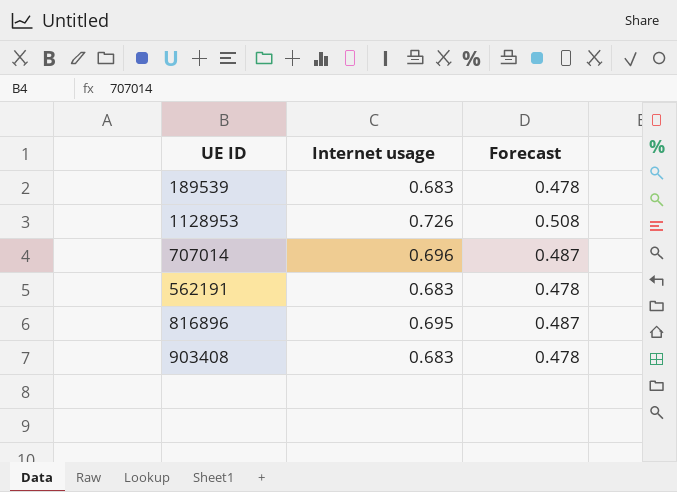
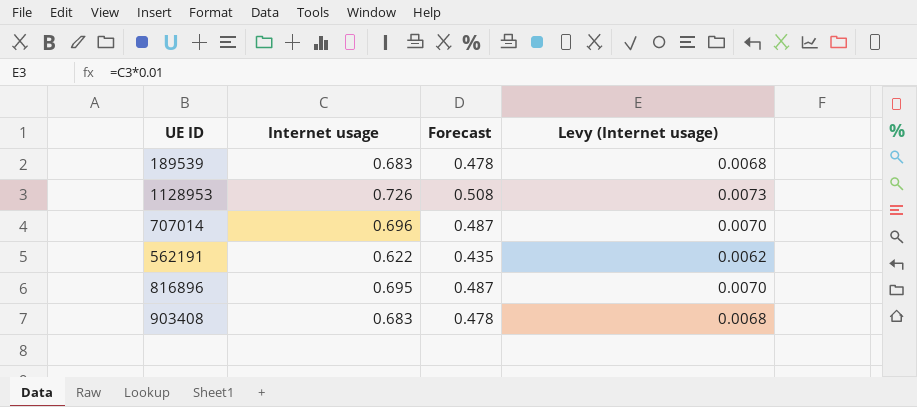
column Levy (Internet usage) | formula: none -> [Internet usage] * 0.01
562191 | Internet usage: 0.683 -> 0.622
562191 | Forecast: 0.478 -> 0.435

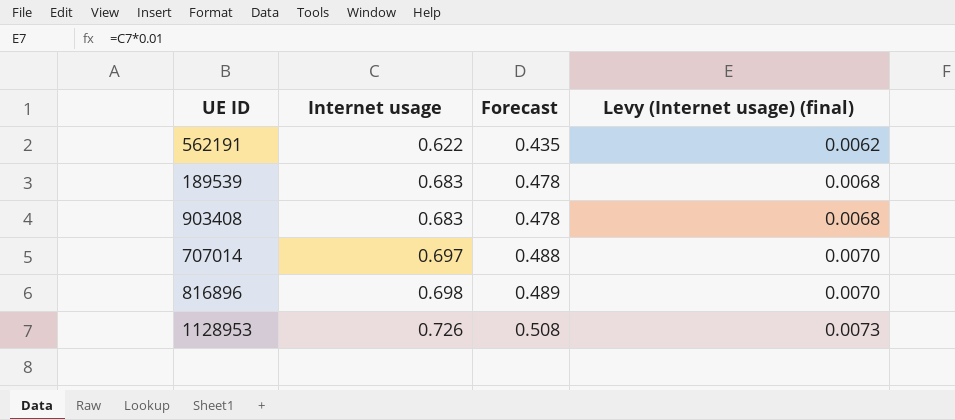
row order: none -> Internet usage ascending
column name: Levy (Internet usage) -> Levy (Internet usage) (final)
707014 | Internet usage: 0.696 -> 0.697
707014 | Forecast: 0.487 -> 0.488
816896 | Internet usage: 0.695 -> 0.698
816896 | Forecast: 0.487 -> 0.489

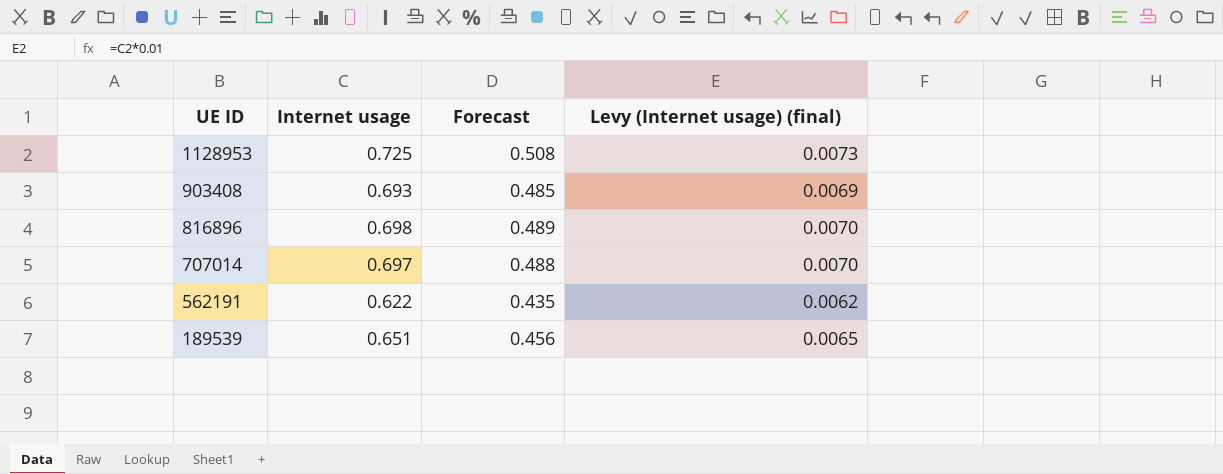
row order: Internet usage ascending -> UE ID descending
1128953 | Internet usage: 0.726 -> 0.725
903408 | Internet usage: 0.683 -> 0.693
903408 | Forecast: 0.478 -> 0.485
903408 | Levy (Internet usage) (final): 0.0068 -> 0.0069
189539 | Internet usage: 0.683 -> 0.651
189539 | Forecast: 0.478 -> 0.456
189539 | Levy (Internet usage) (final): 0.0068 -> 0.0065

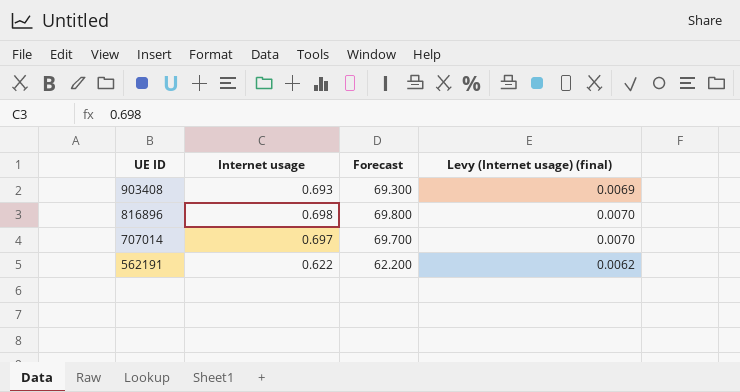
column Forecast | formula: [Internet usage] * 0.7 -> [Internet usage] * 100
row 1128953: 0.725 | 0.508 | 0.0073 -> none
row 189539: 0.651 | 0.456 | 0.0065 -> none

